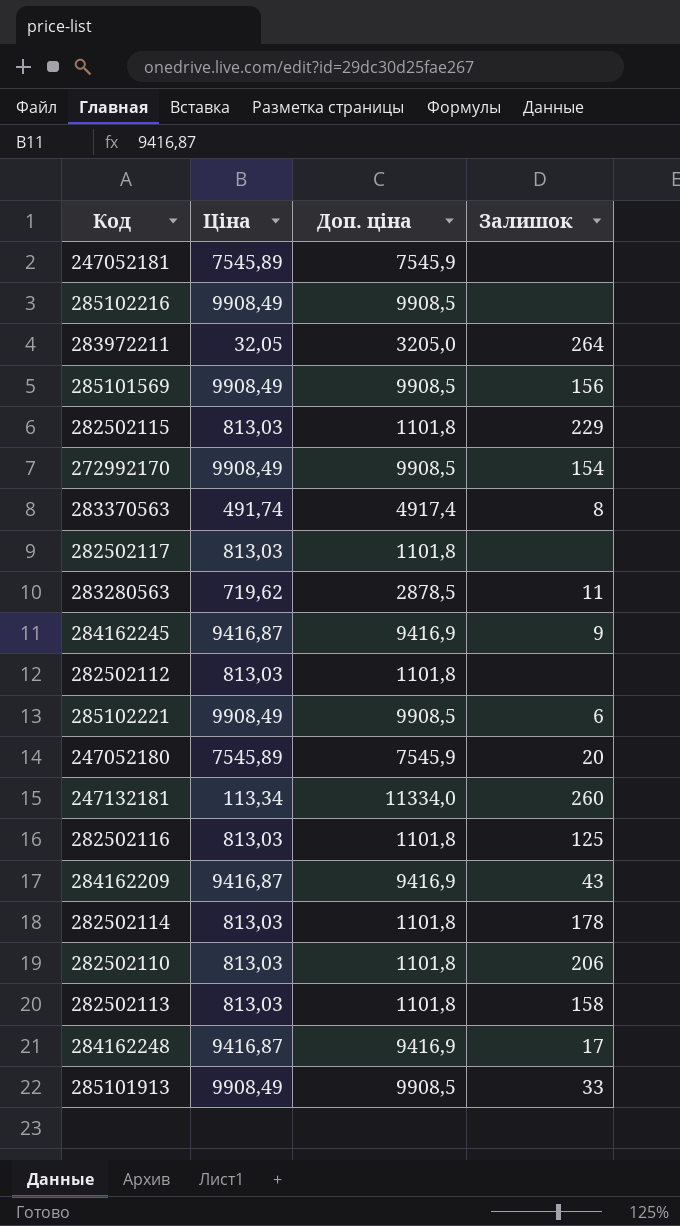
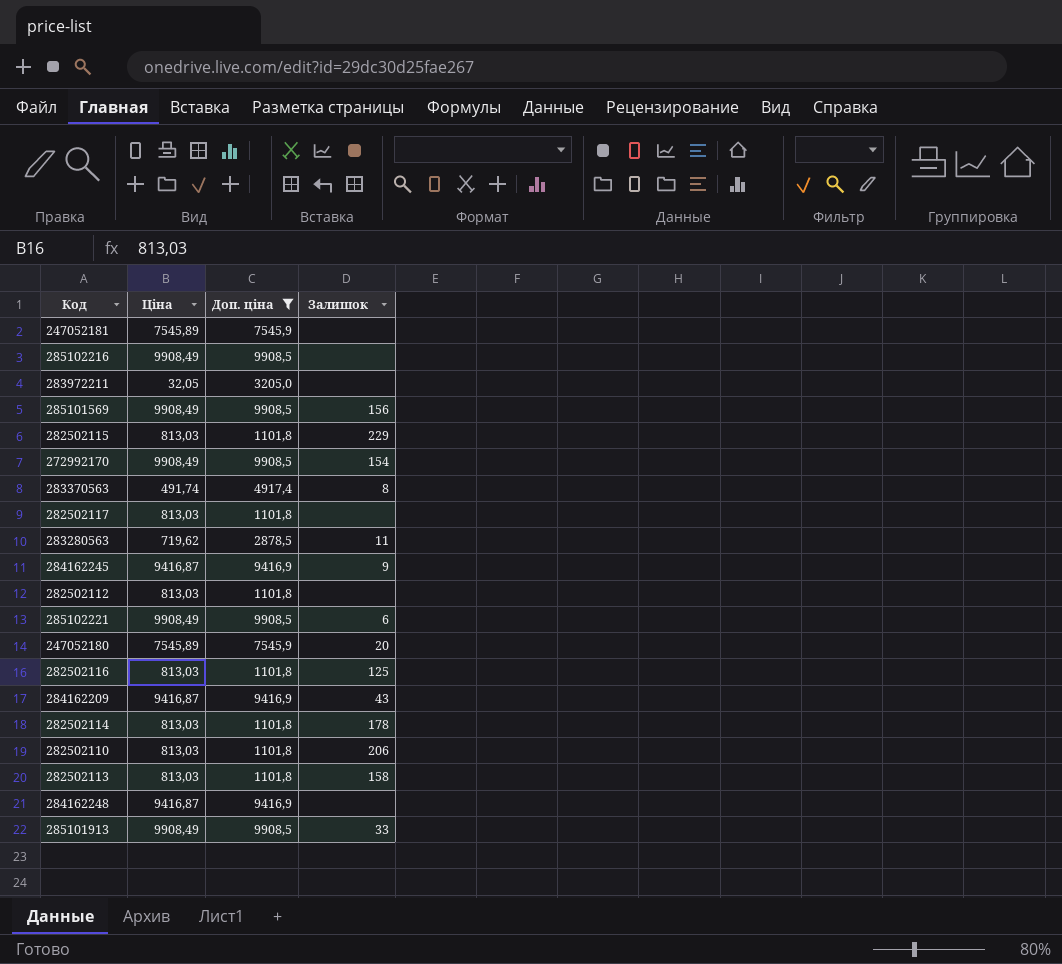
filter: none -> Доп. ціна != 11334,0
283972211 | Залишок: 264 -> none
284162248 | Залишок: 17 -> none

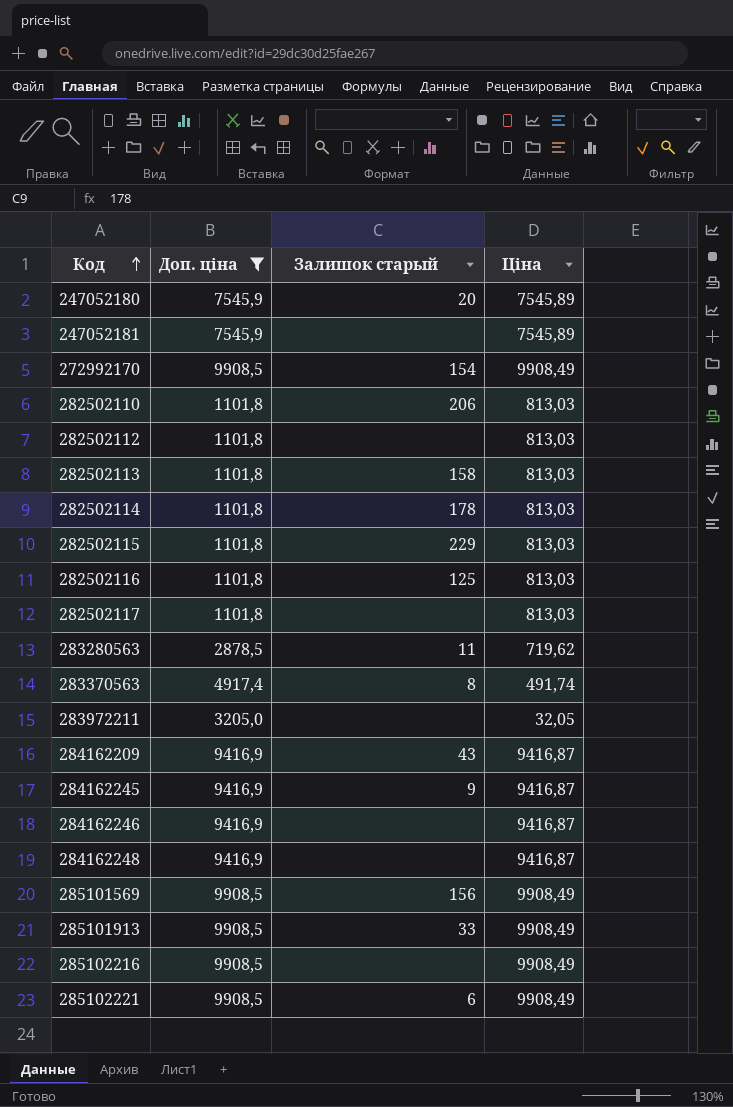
row order: none -> Код ascending
column name: Залишок -> Залишок старый
column Ціна | position: 2 -> 4
row 284162246: none -> 9416,9 | none | 9416,87

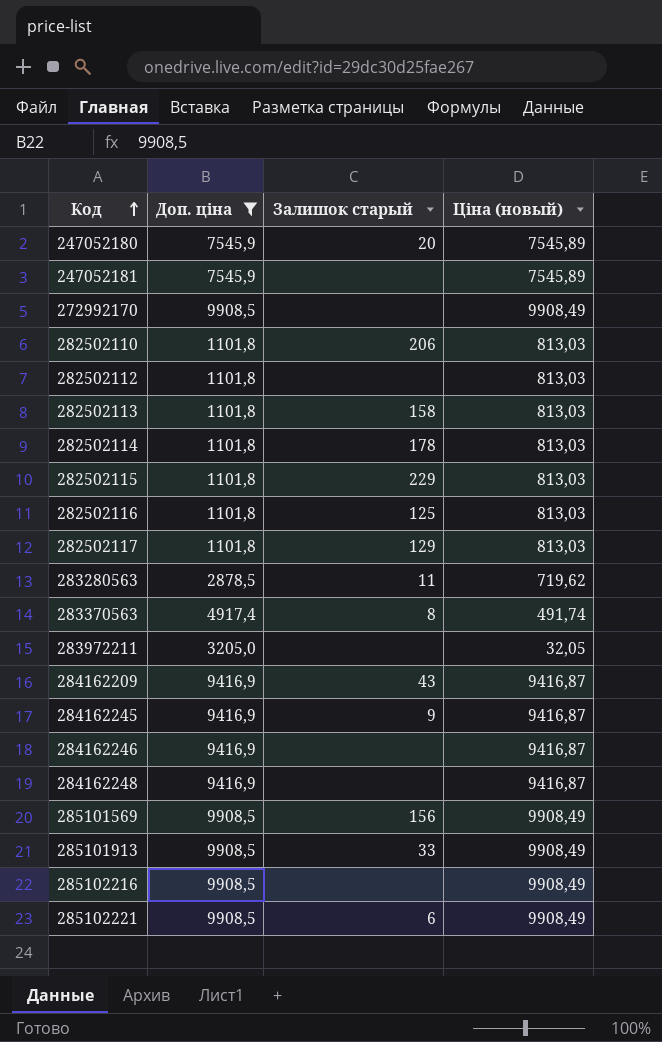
column name: Ціна -> Ціна (новый)
272992170 | Залишок старый: 154 -> none
282502117 | Залишок старый: none -> 129

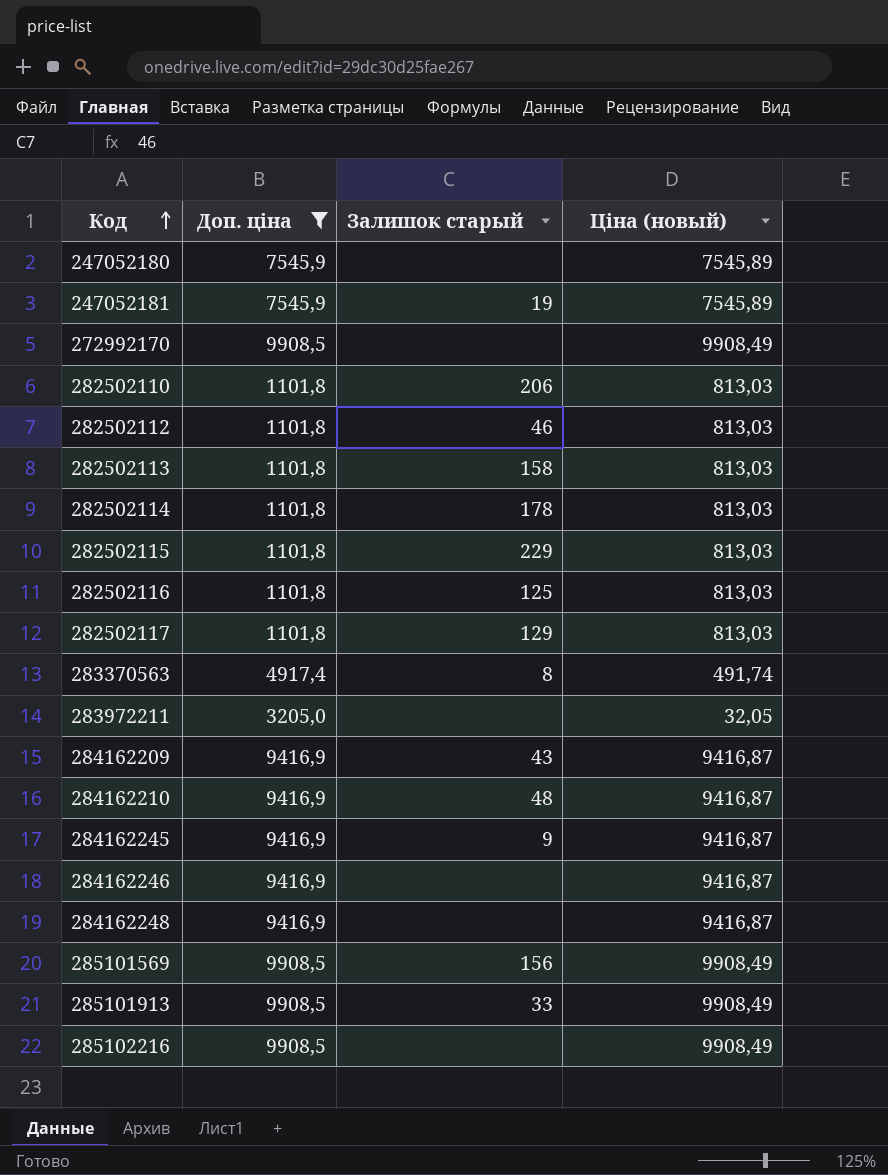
row 283280563: 2878,5 | 11 | 719,62 -> none
row 285102221: 9908,5 | 6 | 9908,49 -> none
247052180 | Залишок старый: 20 -> none
247052181 | Залишок старый: none -> 19
282502112 | Залишок старый: none -> 46
row 284162210: none -> 9416,9 | 48 | 9416,87

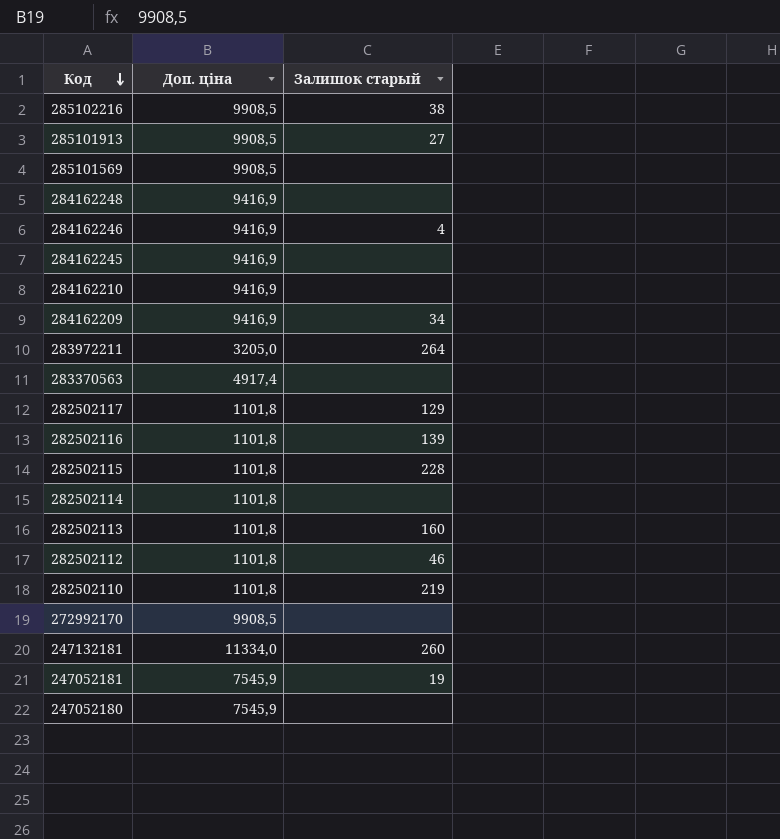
filter: Доп. ціна != 11334,0 -> none
row order: Код ascending -> Код descending
column Ціна (новый) | position: 4 -> none
285102216 | Залишок старый: none -> 38
285101913 | Залишок старый: 33 -> 27
285101569 | Залишок старый: 156 -> none
284162246 | Залишок старый: none -> 4
284162245 | Залишок старый: 9 -> none
284162210 | Залишок старый: 48 -> none
284162209 | Залишок старый: 43 -> 34
283972211 | Залишок старый: none -> 264
283370563 | Залишок старый: 8 -> none
282502116 | Залишок старый: 125 -> 139
282502115 | Залишок старый: 229 -> 228
282502114 | Залишок старый: 178 -> none
282502113 | Залишок старый: 158 -> 160
282502110 | Залишок старый: 206 -> 219

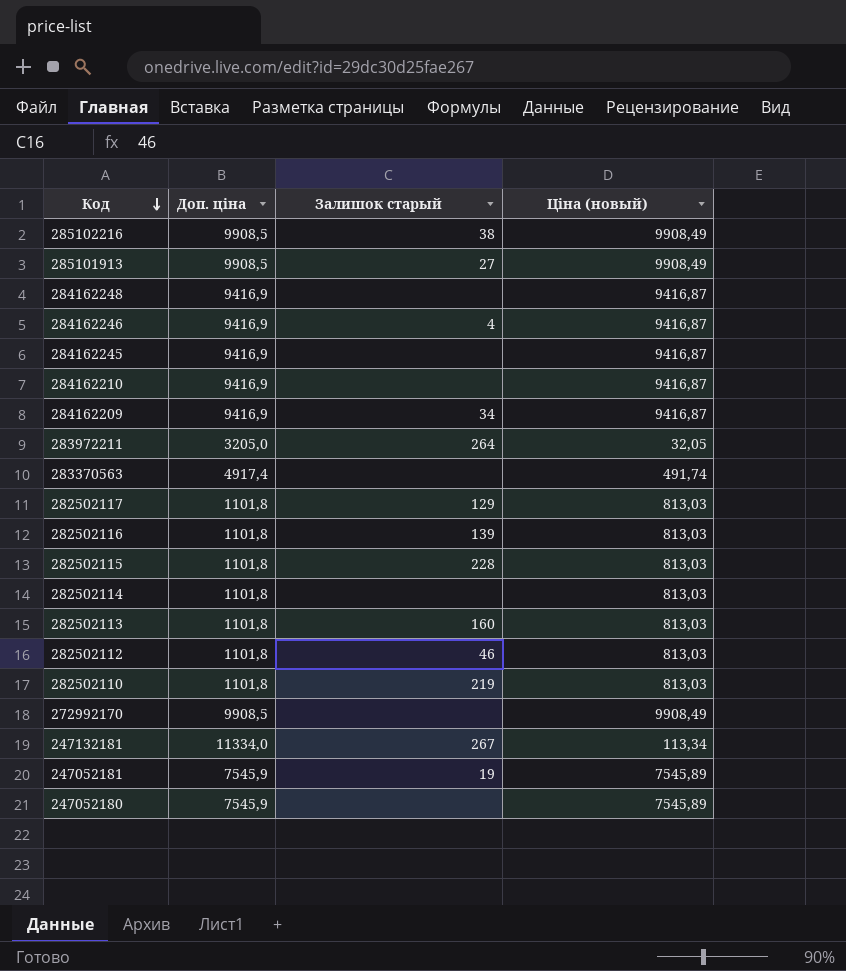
column Ціна (новый) | position: none -> 4
row 285101569: 9908,5 | none -> none
247132181 | Залишок старый: 260 -> 267

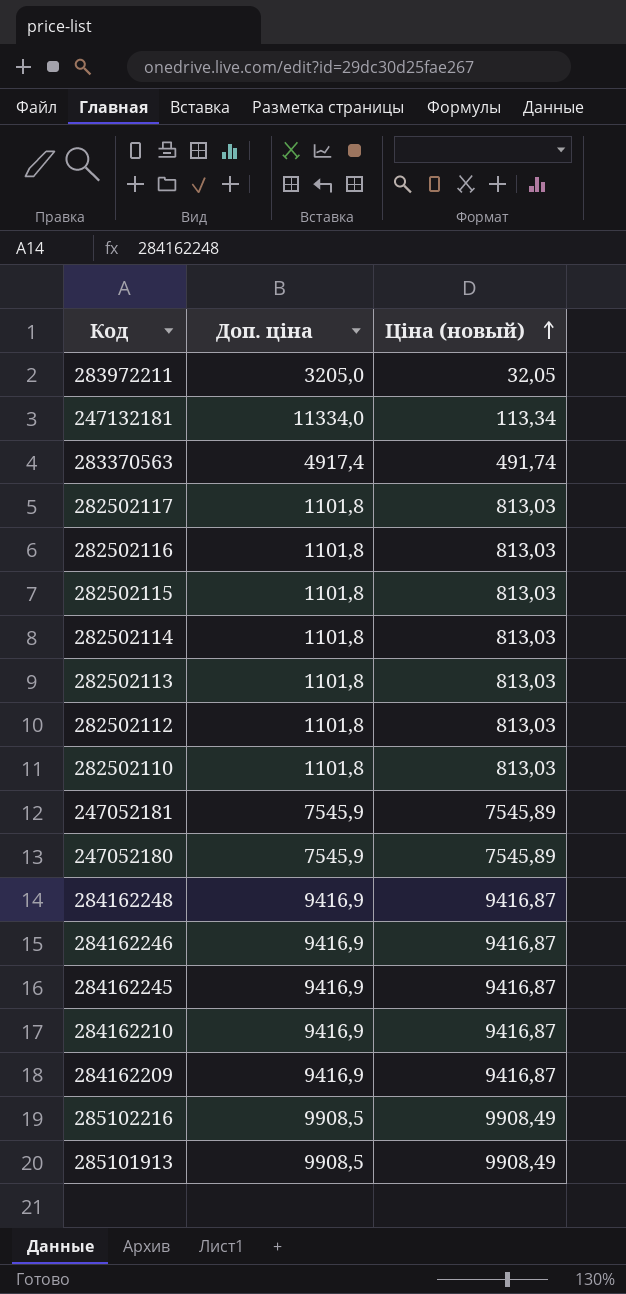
row order: Код descending -> Ціна (новый) ascending
column Залишок старый | position: 3 -> none
row 272992170: 9908,5 | none | 9908,49 -> none

